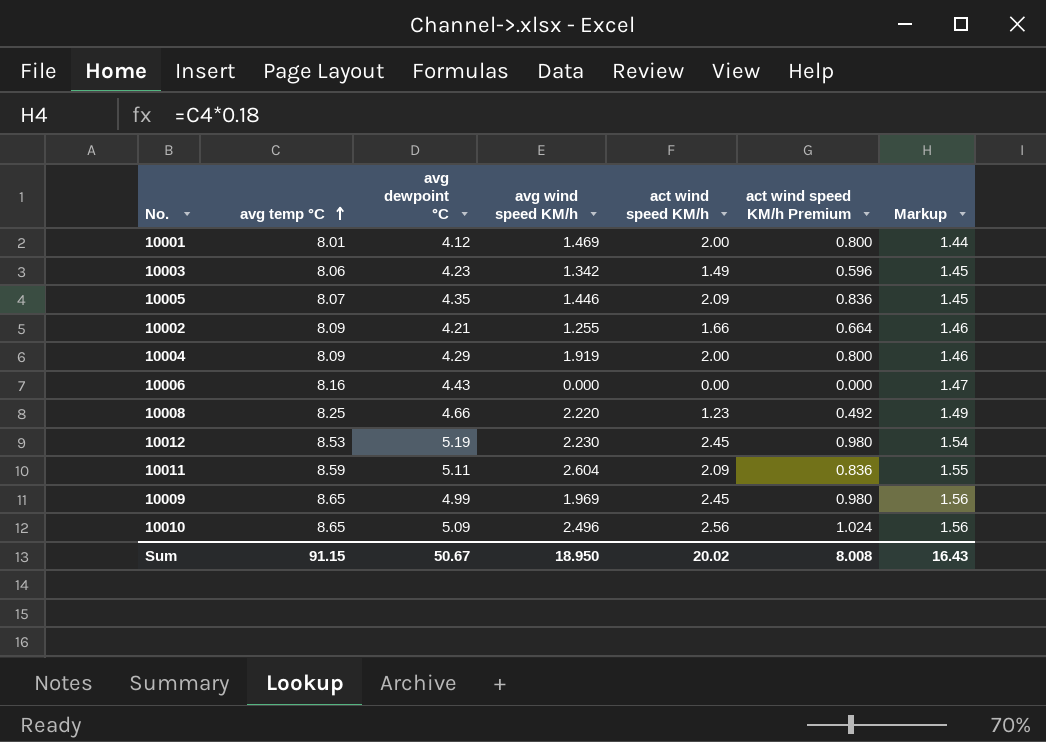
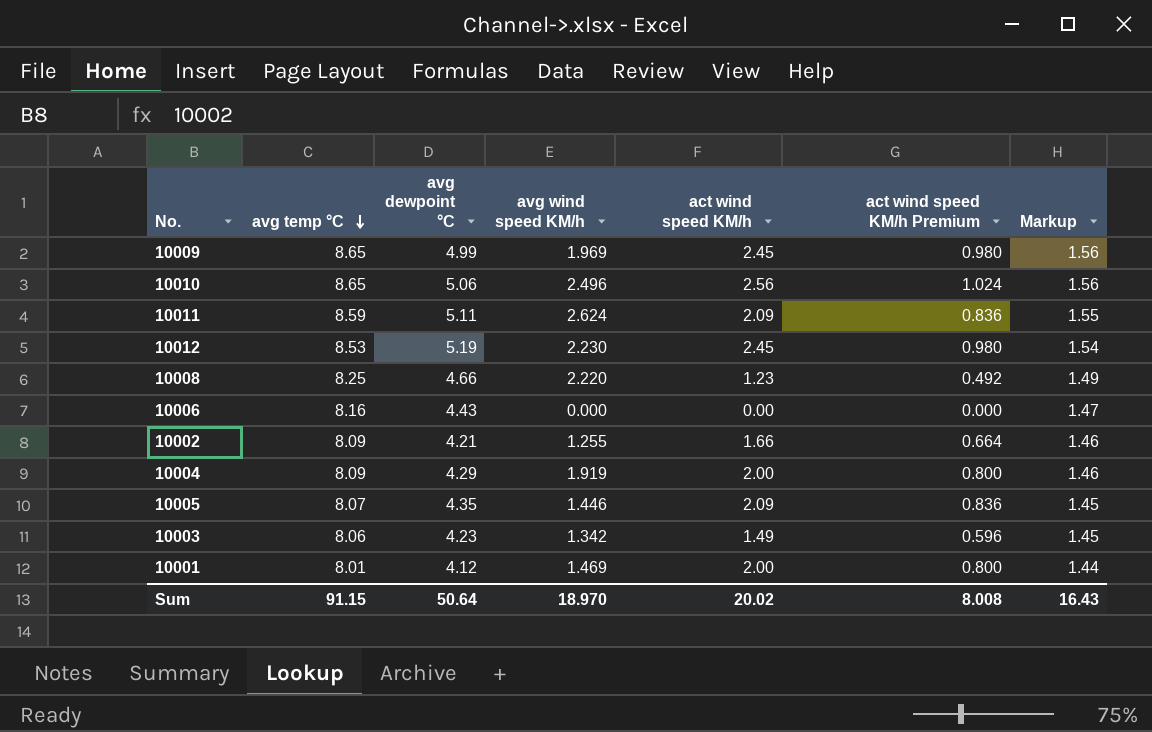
row order: avg temp °C ascending -> avg temp °C descending
10010 | avg dewpoint °C: 5.09 -> 5.06
10011 | avg wind speed KM/h: 2.604 -> 2.624
Sum | avg dewpoint °C: 50.67 -> 50.64
Sum | avg wind speed KM/h: 18.950 -> 18.970

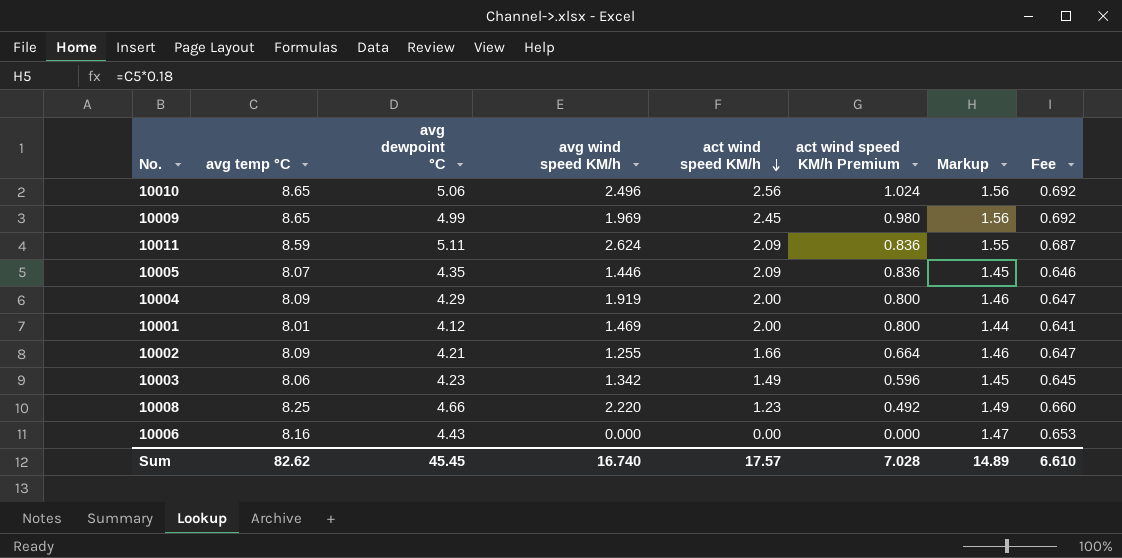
row order: avg temp °C descending -> act wind speed KM/h descending
column Fee | formula: none -> [avg temp °C] * 0.08
row 10012: 8.53 | 5.19 | 2.230 | 2.45 | 0.980 | 1.54 -> none
Sum | avg temp °C: 91.15 -> 82.62
Sum | avg dewpoint °C: 50.64 -> 45.45
Sum | avg wind speed KM/h: 18.970 -> 16.740
Sum | act wind speed KM/h: 20.02 -> 17.57
Sum | act wind speed KM/h Premium: 8.008 -> 7.028
Sum | Markup: 16.43 -> 14.89

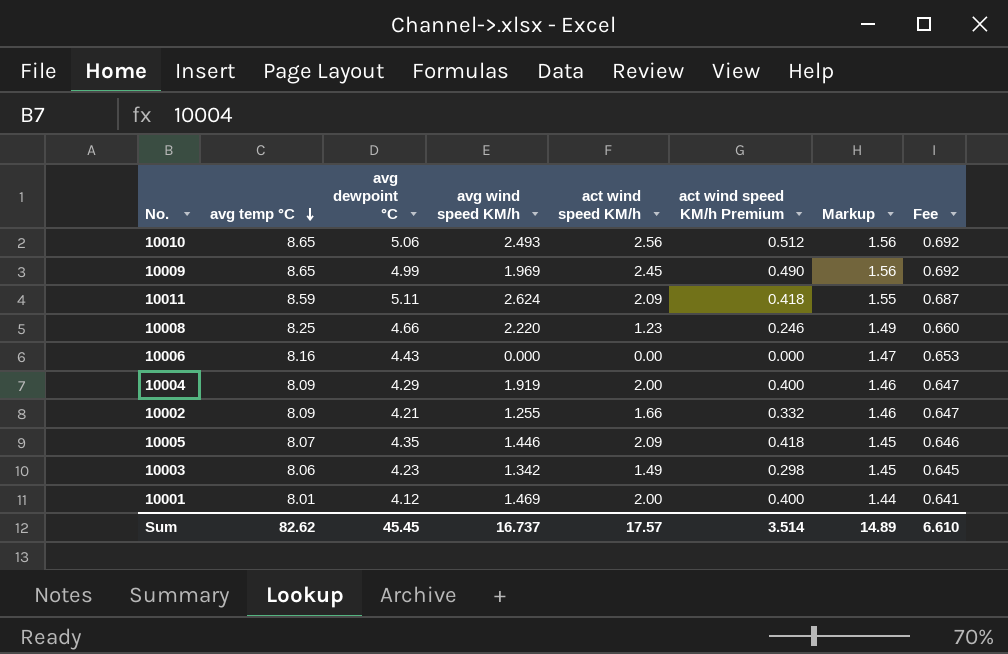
row order: act wind speed KM/h descending -> avg temp °C descending
column act wind speed KM/h Premium | formula: [act wind speed KM/h] * 0.4 -> [act wind speed KM/h] * 0.2
10010 | avg wind speed KM/h: 2.496 -> 2.493
Sum | avg wind speed KM/h: 16.740 -> 16.737
Sum | act wind speed KM/h Premium: 7.028 -> 3.514

